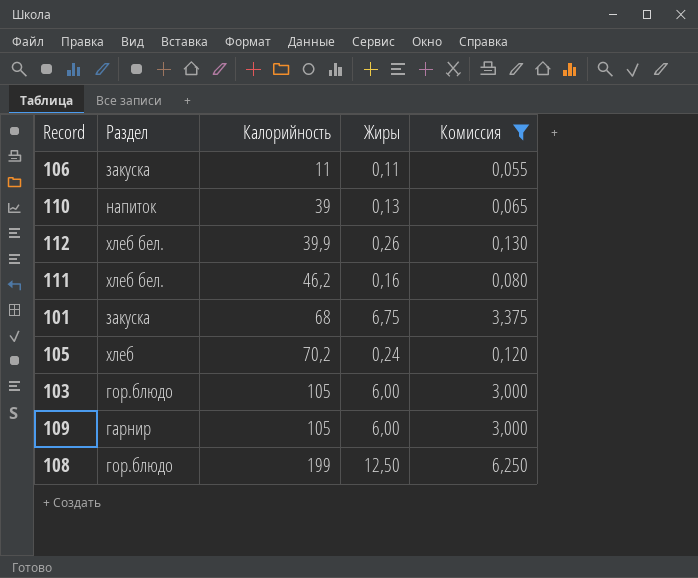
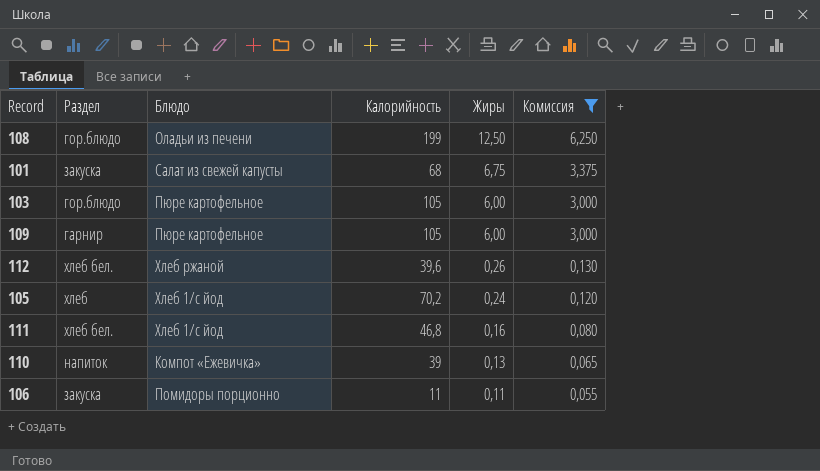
row order: Калорийность ascending -> Жиры descending
column Блюдо | position: none -> 3
112 | Калорийность: 39,9 -> 39,6
111 | Калорийность: 46,2 -> 46,8

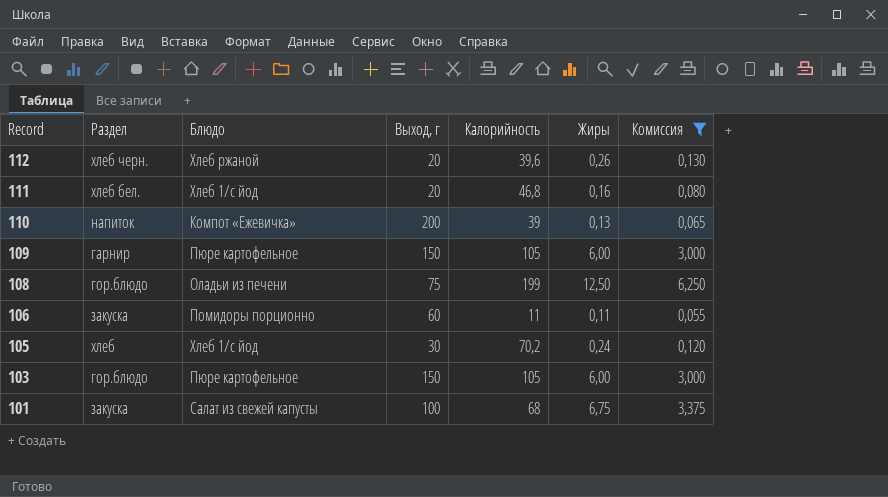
row order: Жиры descending -> Record descending
column Выход, г | position: none -> 4
112 | Раздел: хлеб бел. -> хлеб черн.

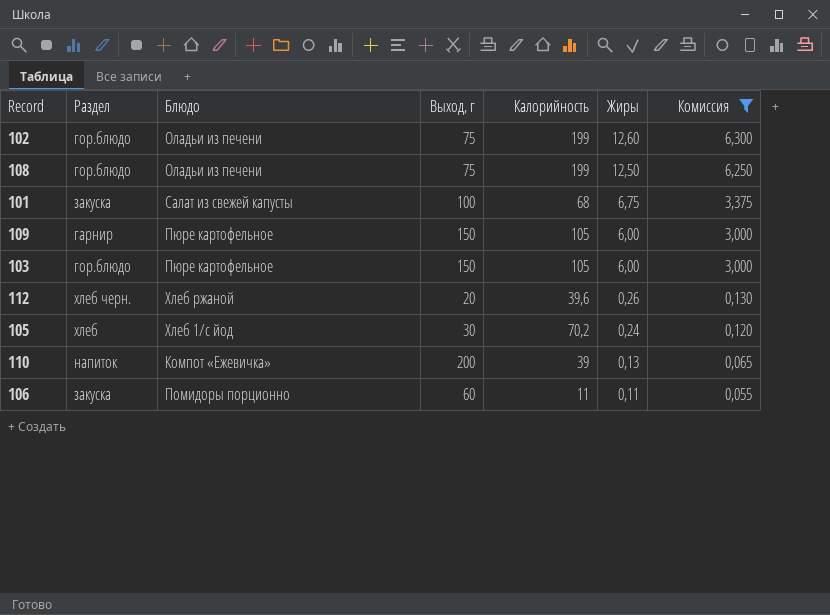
row order: Record descending -> Жиры descending
row 111: хлеб бел. | Хлеб 1/с йод | 20 | 46,8 | 0,16 | 0,080 -> none
row 102: none -> гор.блюдо | Оладьи из печени | 75 | 199 | 12,60 | 6,300

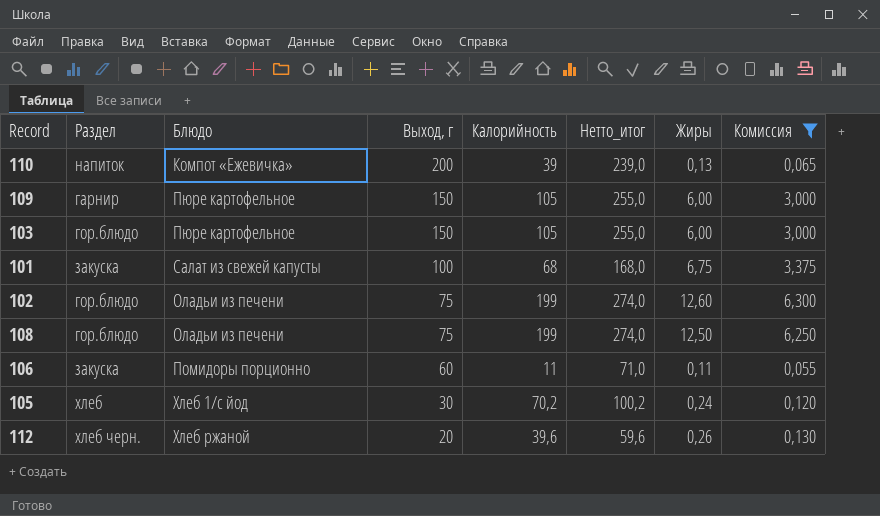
row order: Жиры descending -> Выход, г descending
column Нетто_итог | formula: none -> [Выход, г] + [Калорийность]

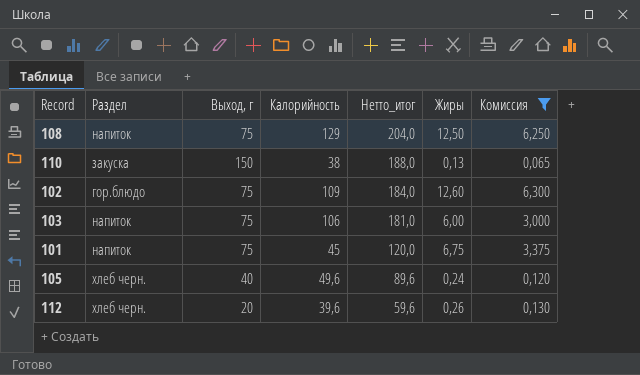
row order: Выход, г descending -> Нетто_итог descending
column Блюдо | position: 3 -> none
row 109: гарнир | Пюре картофельное | 150 | 105 | 255,0 | 6,00 | 3,000 -> none
row 106: закуска | Помидоры порционно | 60 | 11 | 71,0 | 0,11 | 0,055 -> none
108 | Раздел: гор.блюдо -> напиток
108 | Калорийность: 199 -> 129
108 | Нетто_итог: 274,0 -> 204,0
110 | Раздел: напиток -> закуска
110 | Выход, г: 200 -> 150
110 | Калорийность: 39 -> 38
110 | Нетто_итог: 239,0 -> 188,0
102 | Калорийность: 199 -> 109
102 | Нетто_итог: 274,0 -> 184,0
103 | Раздел: гор.блюдо -> напиток
103 | Выход, г: 150 -> 75
103 | Калорийность: 105 -> 106
103 | Нетто_итог: 255,0 -> 181,0
101 | Раздел: закуска -> напиток
101 | Выход, г: 100 -> 75
101 | Калорийность: 68 -> 45
101 | Нетто_итог: 168,0 -> 120,0
105 | Раздел: хлеб -> хлеб черн.
105 | Выход, г: 30 -> 40
105 | Калорийность: 70,2 -> 49,6
105 | Нетто_итог: 100,2 -> 89,6

